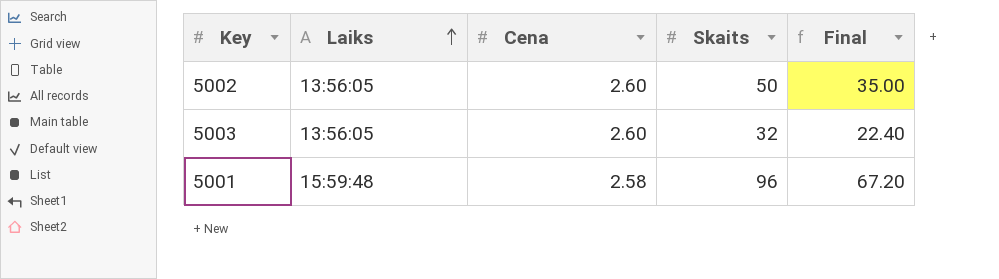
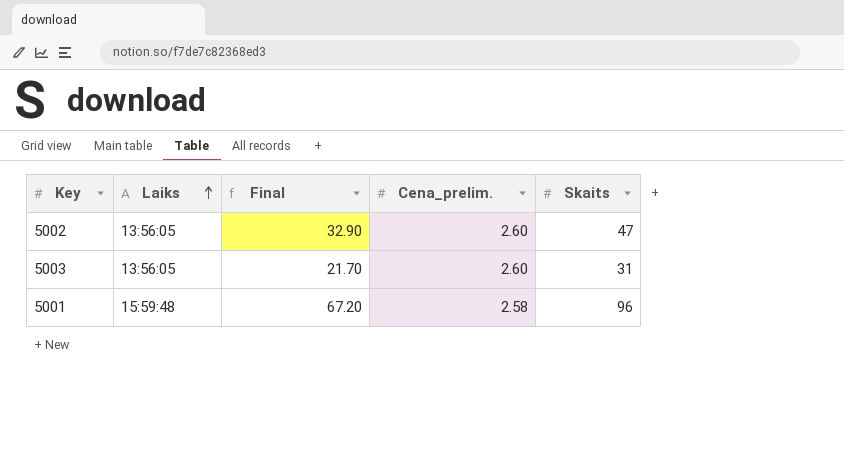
column Final | position: 5 -> 3
column name: Cena -> Cena_prelim.
5002 | Final: 35.00 -> 32.90
5002 | Skaits: 50 -> 47
5003 | Final: 22.40 -> 21.70
5003 | Skaits: 32 -> 31

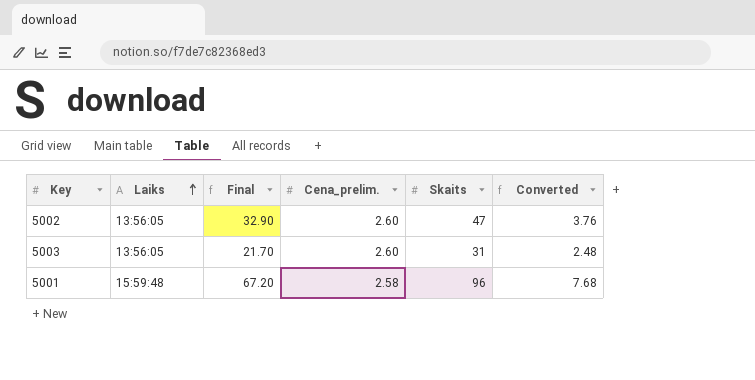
column Converted | formula: none -> [Skaits] * 0.08

